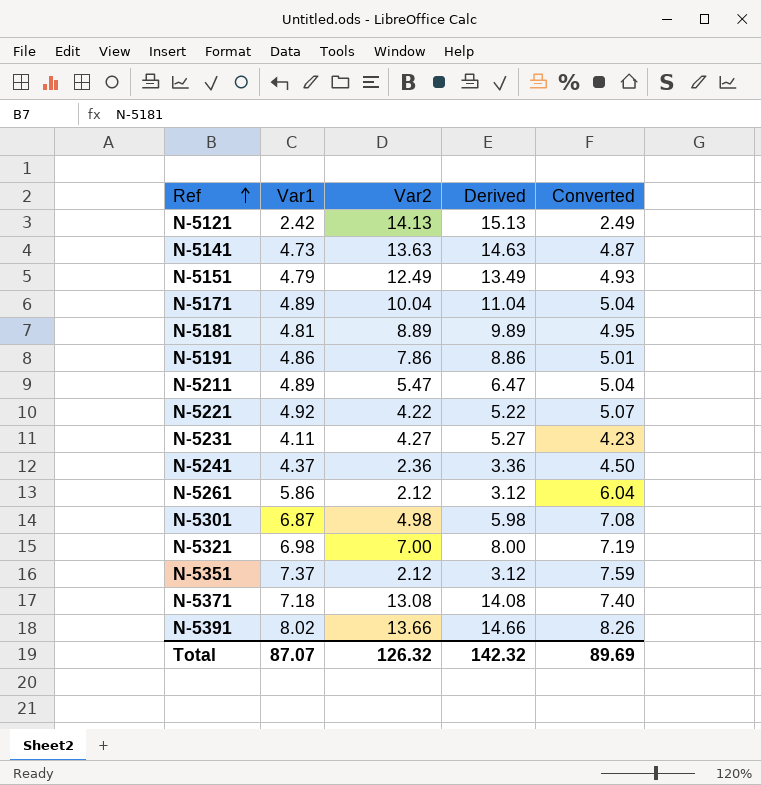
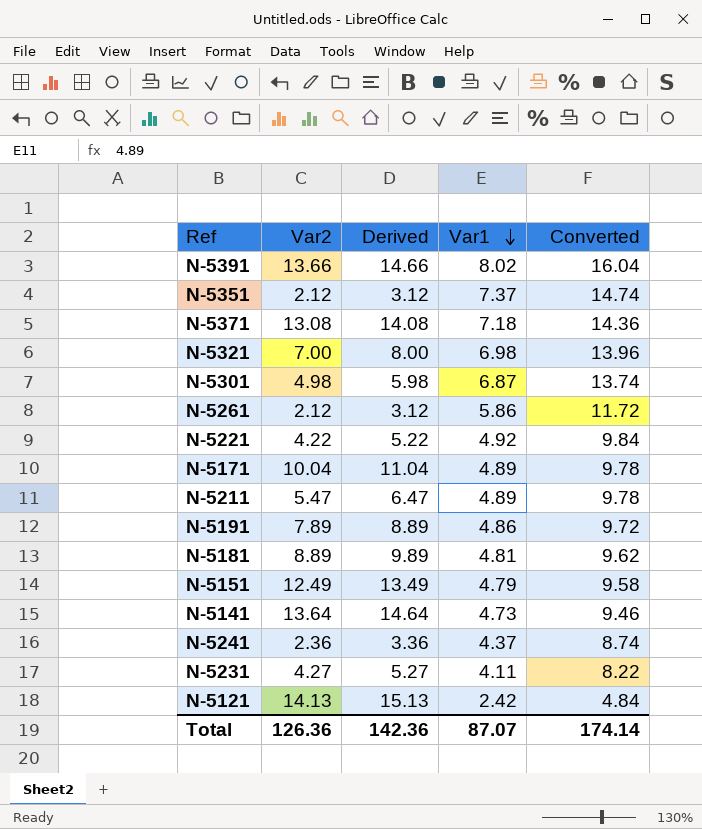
row order: Ref ascending -> Var1 descending
column Var1 | position: 2 -> 4
column Converted | formula: [Var1] * 1.03 -> [Var1] * 2
N-5191 | Var2: 7.86 -> 7.89
N-5191 | Derived: 8.86 -> 8.89
N-5141 | Var2: 13.63 -> 13.64
N-5141 | Derived: 14.63 -> 14.64
Total | Var2: 126.32 -> 126.36
Total | Derived: 142.32 -> 142.36
Total | Converted: 89.69 -> 174.14

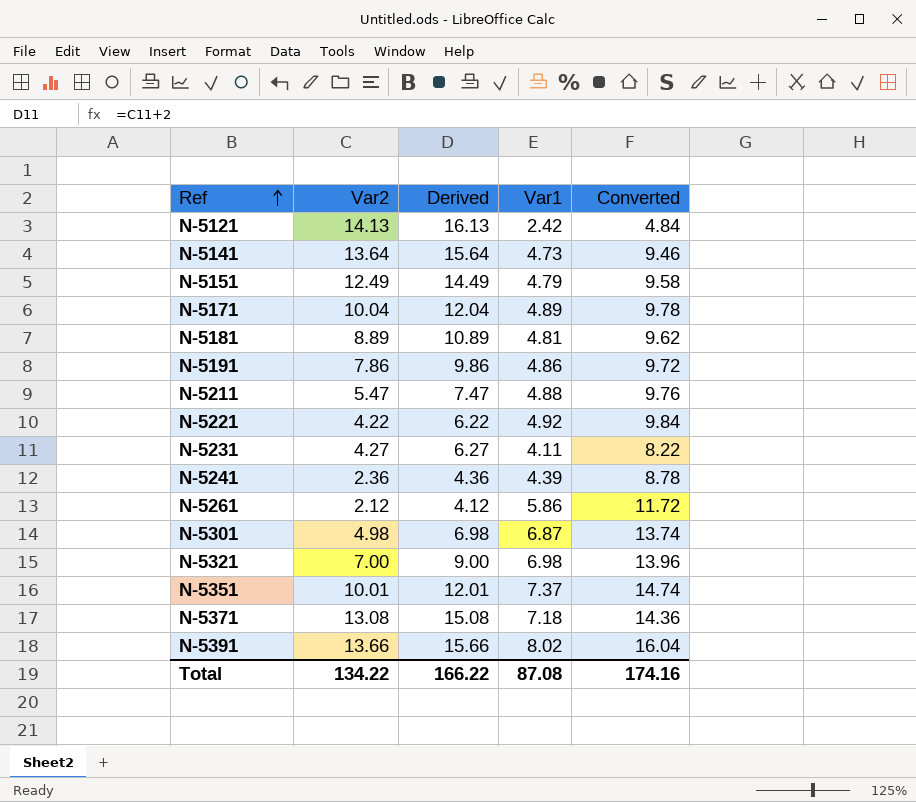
row order: Var1 descending -> Ref ascending
column Derived | formula: [Var2] + 1 -> [Var2] + 2
N-5191 | Var2: 7.89 -> 7.86
N-5211 | Var1: 4.89 -> 4.88
N-5211 | Converted: 9.78 -> 9.76
N-5241 | Var1: 4.37 -> 4.39
N-5241 | Converted: 8.74 -> 8.78
N-5351 | Var2: 2.12 -> 10.01
Total | Var2: 126.36 -> 134.22
Total | Derived: 142.36 -> 166.22
Total | Var1: 87.07 -> 87.08
Total | Converted: 174.14 -> 174.16

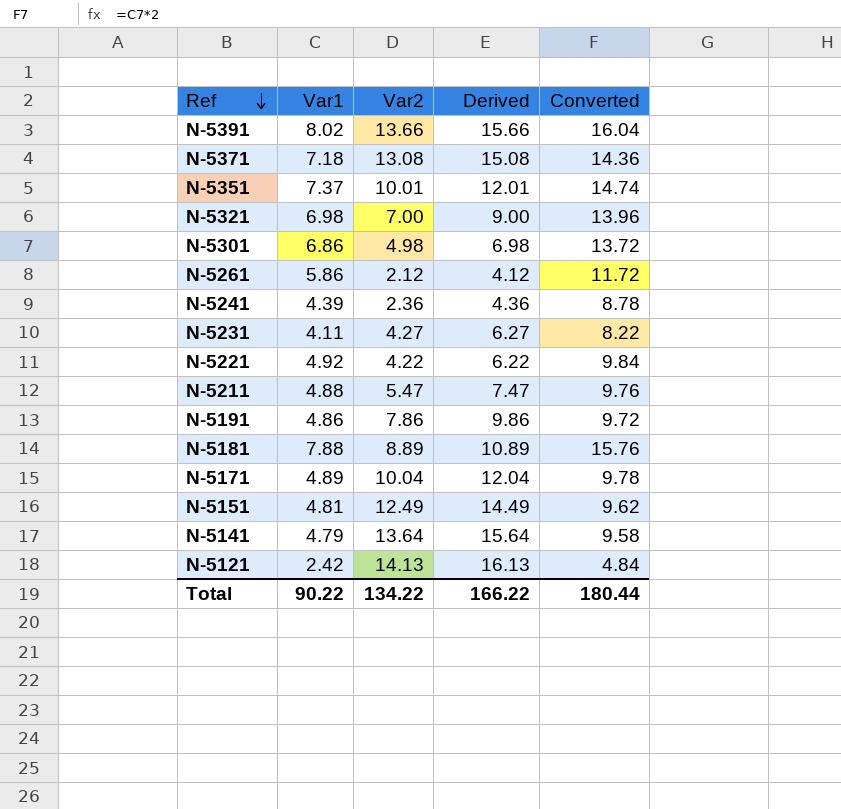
row order: Ref ascending -> Ref descending
column Var1 | position: 4 -> 2
N-5301 | Var1: 6.87 -> 6.86
N-5301 | Converted: 13.74 -> 13.72
N-5181 | Var1: 4.81 -> 7.88
N-5181 | Converted: 9.62 -> 15.76
N-5151 | Var1: 4.79 -> 4.81
N-5151 | Converted: 9.58 -> 9.62
N-5141 | Var1: 4.73 -> 4.79
N-5141 | Converted: 9.46 -> 9.58
Total | Var1: 87.08 -> 90.22
Total | Converted: 174.16 -> 180.44

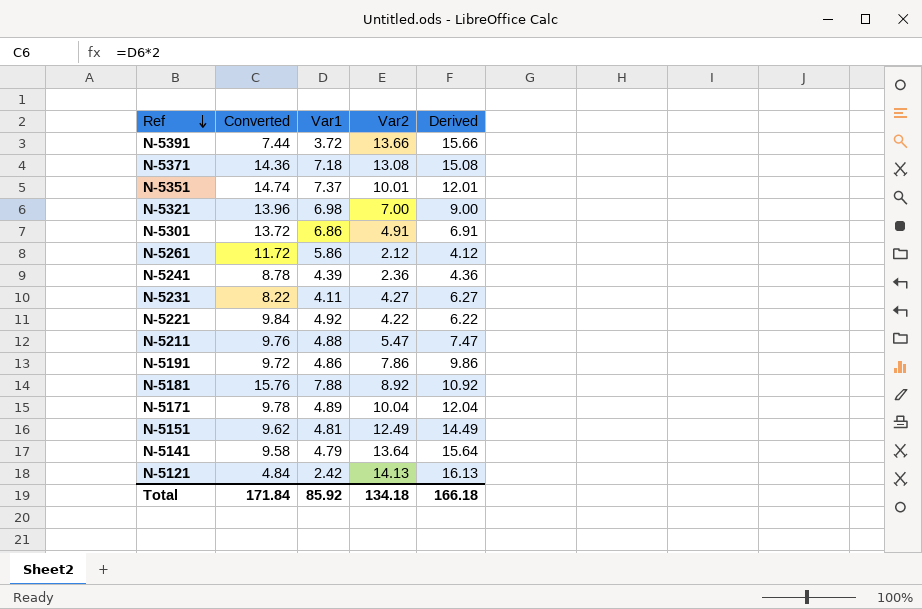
column Converted | position: 5 -> 2
N-5391 | Converted: 16.04 -> 7.44
N-5391 | Var1: 8.02 -> 3.72
N-5301 | Var2: 4.98 -> 4.91
N-5301 | Derived: 6.98 -> 6.91
N-5181 | Var2: 8.89 -> 8.92
N-5181 | Derived: 10.89 -> 10.92
Total | Converted: 180.44 -> 171.84
Total | Var1: 90.22 -> 85.92
Total | Var2: 134.22 -> 134.18
Total | Derived: 166.22 -> 166.18

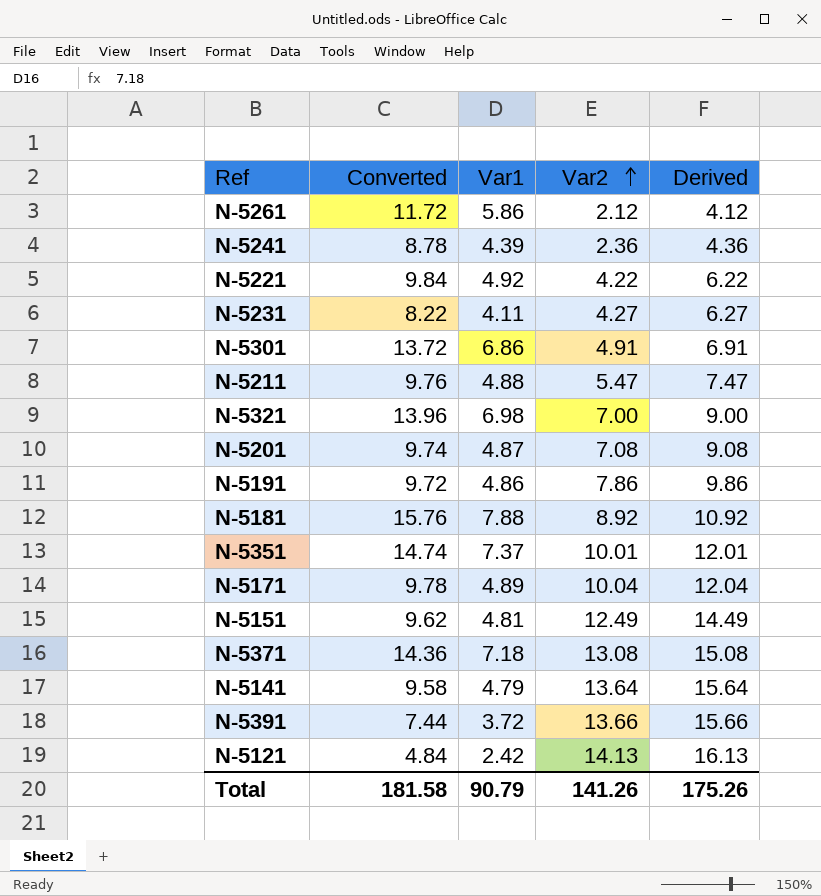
row order: Ref descending -> Var2 ascending
row N-5201: none -> 9.74 | 4.87 | 7.08 | 9.08
Total | Converted: 171.84 -> 181.58
Total | Var1: 85.92 -> 90.79
Total | Var2: 134.18 -> 141.26
Total | Derived: 166.18 -> 175.26

